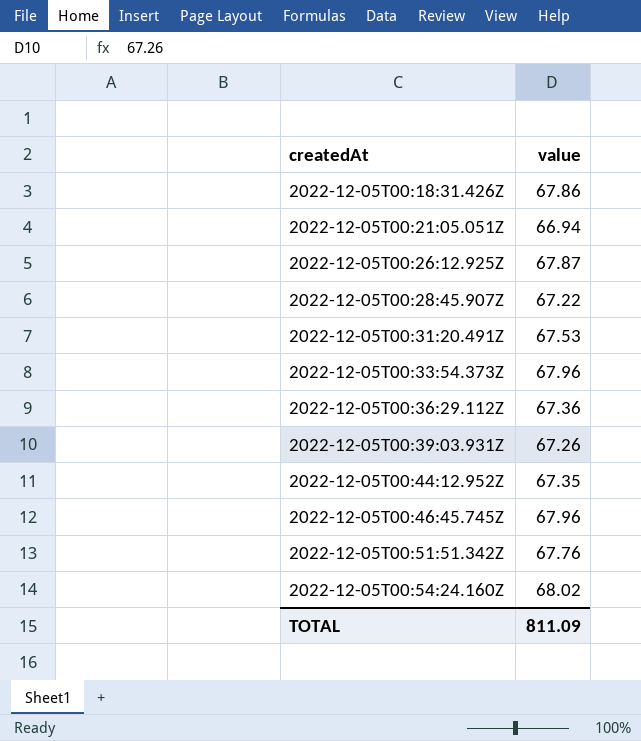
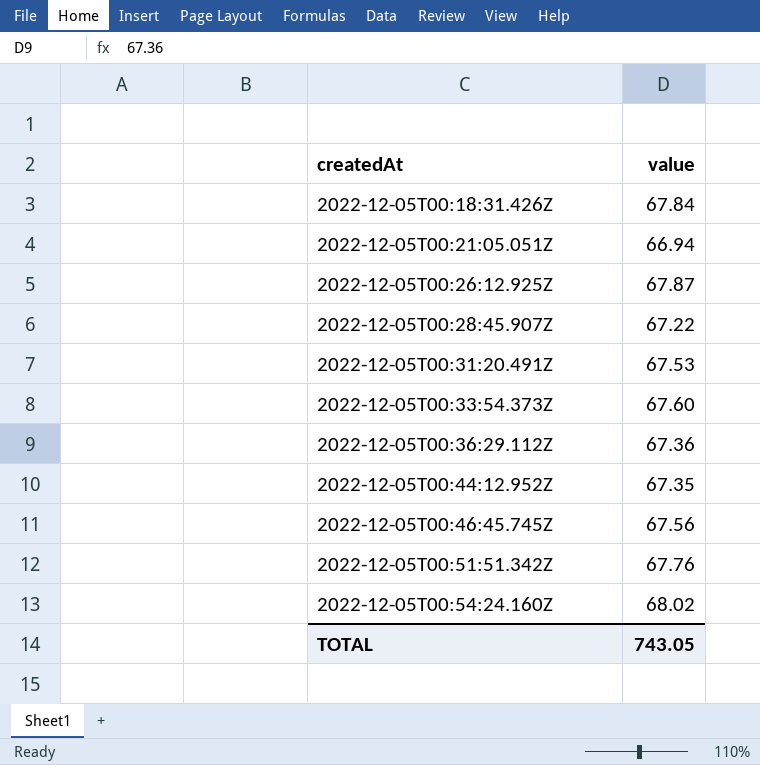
row 2022-12-05T00:39:03.931Z: 67.26 -> none
2022-12-05T00:18:31.426Z | value: 67.86 -> 67.84
2022-12-05T00:33:54.373Z | value: 67.96 -> 67.60
2022-12-05T00:46:45.745Z | value: 67.96 -> 67.56
TOTAL | value: 811.09 -> 743.05

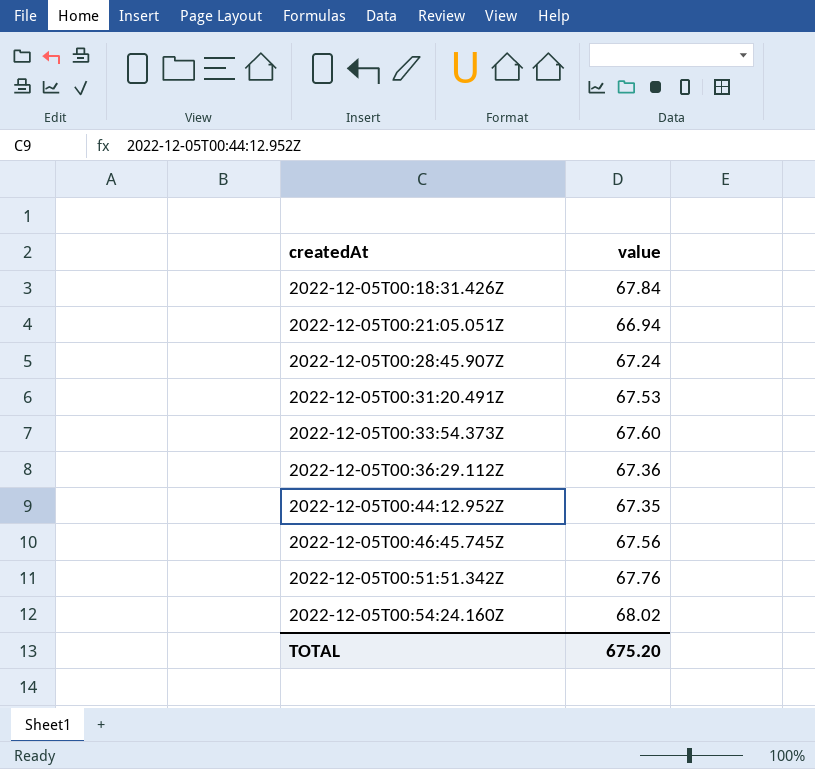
row 2022-12-05T00:26:12.925Z: 67.87 -> none
2022-12-05T00:28:45.907Z | value: 67.22 -> 67.24
TOTAL | value: 743.05 -> 675.20

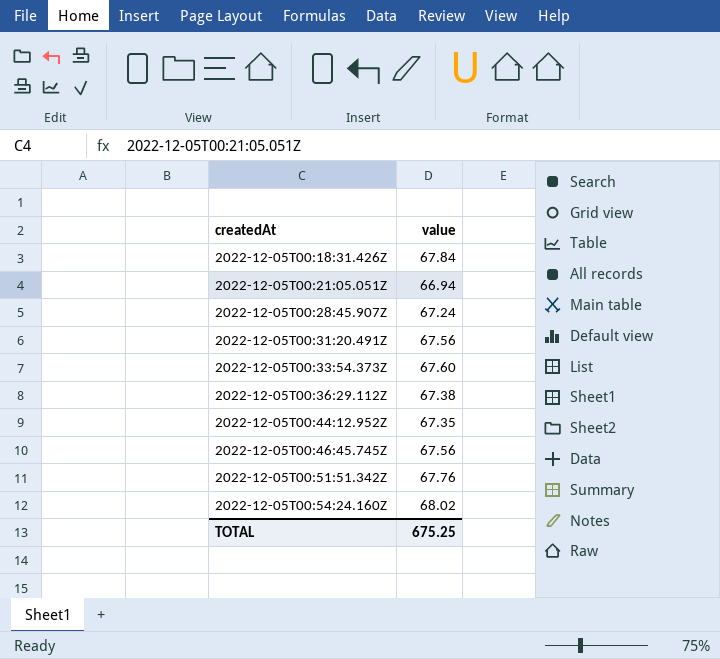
2022-12-05T00:31:20.491Z | value: 67.53 -> 67.56
2022-12-05T00:36:29.112Z | value: 67.36 -> 67.38
TOTAL | value: 675.20 -> 675.25

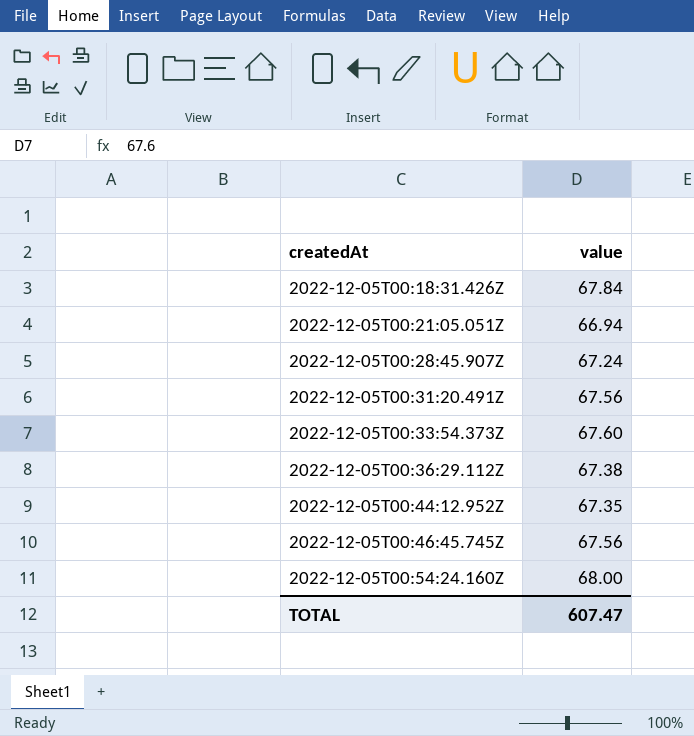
row 2022-12-05T00:51:51.342Z: 67.76 -> none
2022-12-05T00:54:24.160Z | value: 68.02 -> 68.00
TOTAL | value: 675.25 -> 607.47

